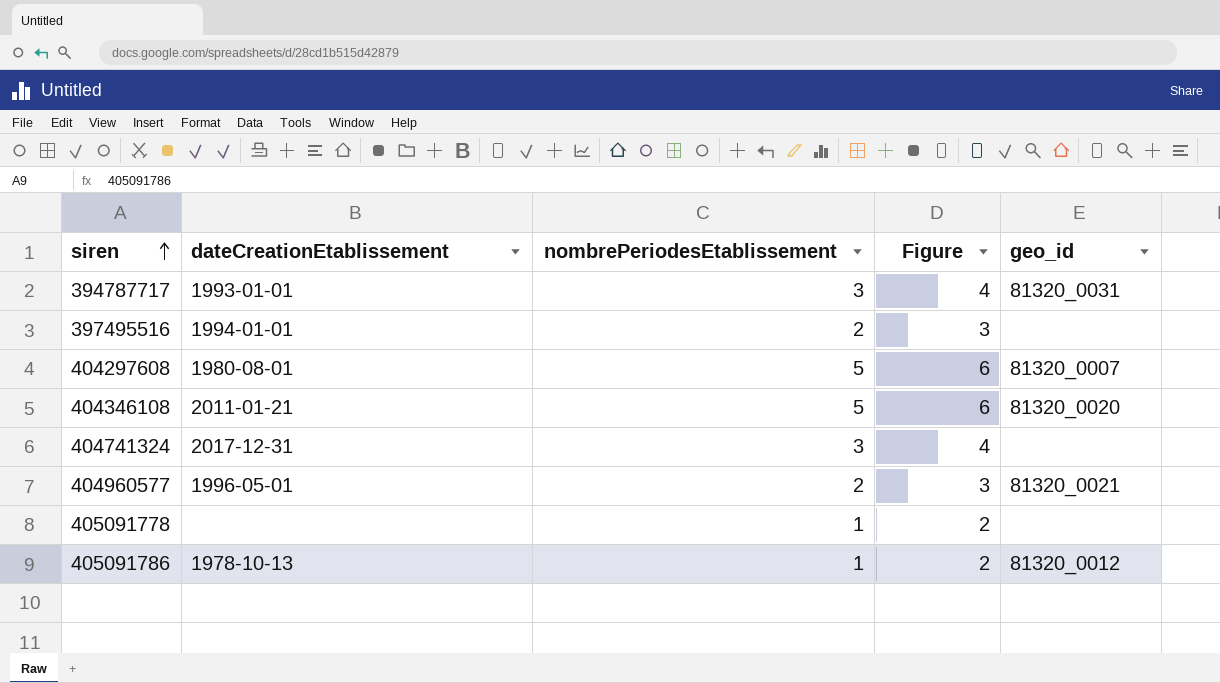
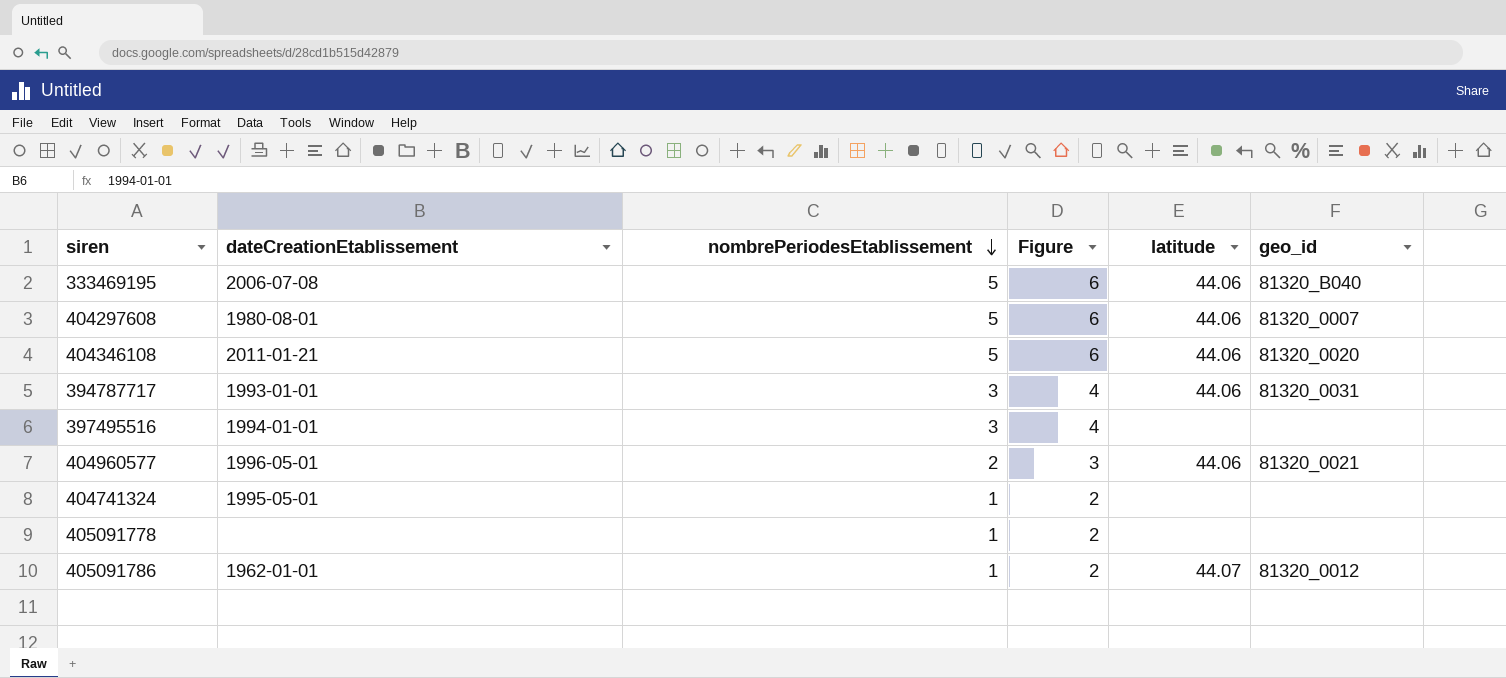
row order: siren ascending -> nombrePeriodesEtablissement descending
column latitude | position: none -> 5
row 333469195: none -> 2006-07-08 | 5 | 6 | 44.06 | 81320_B040
397495516 | nombrePeriodesEtablissement: 2 -> 3
397495516 | Figure: 3 -> 4
404741324 | dateCreationEtablissement: 2017-12-31 -> 1995-05-01
404741324 | nombrePeriodesEtablissement: 3 -> 1
404741324 | Figure: 4 -> 2
405091786 | dateCreationEtablissement: 1978-10-13 -> 1962-01-01

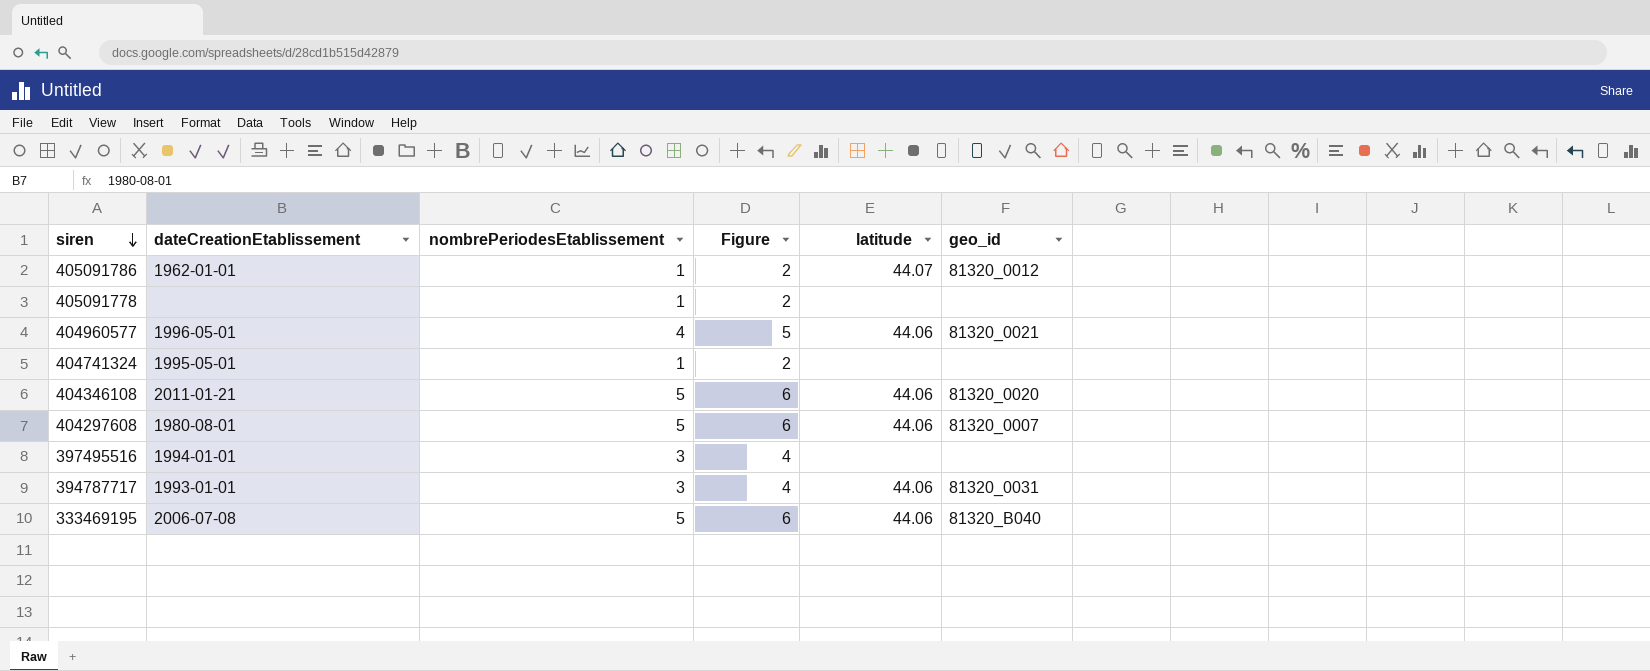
row order: nombrePeriodesEtablissement descending -> siren descending
404960577 | nombrePeriodesEtablissement: 2 -> 4
404960577 | Figure: 3 -> 5

